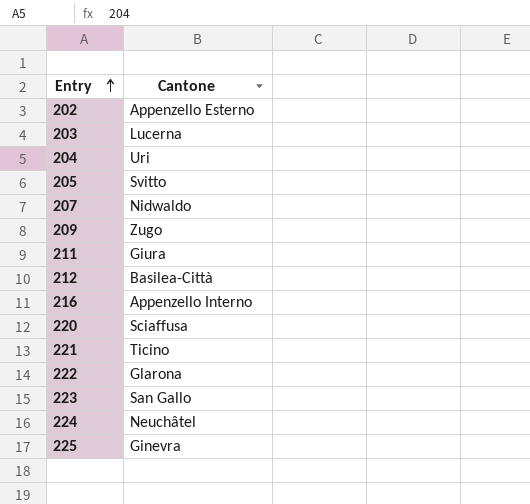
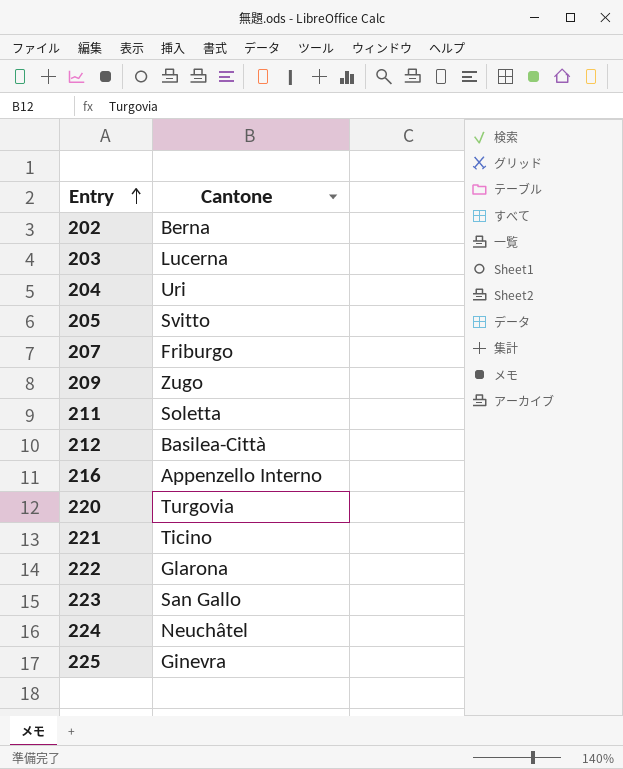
202 | Cantone: Appenzello Esterno -> Berna
207 | Cantone: Nidwaldo -> Friburgo
211 | Cantone: Giura -> Soletta
220 | Cantone: Sciaffusa -> Turgovia

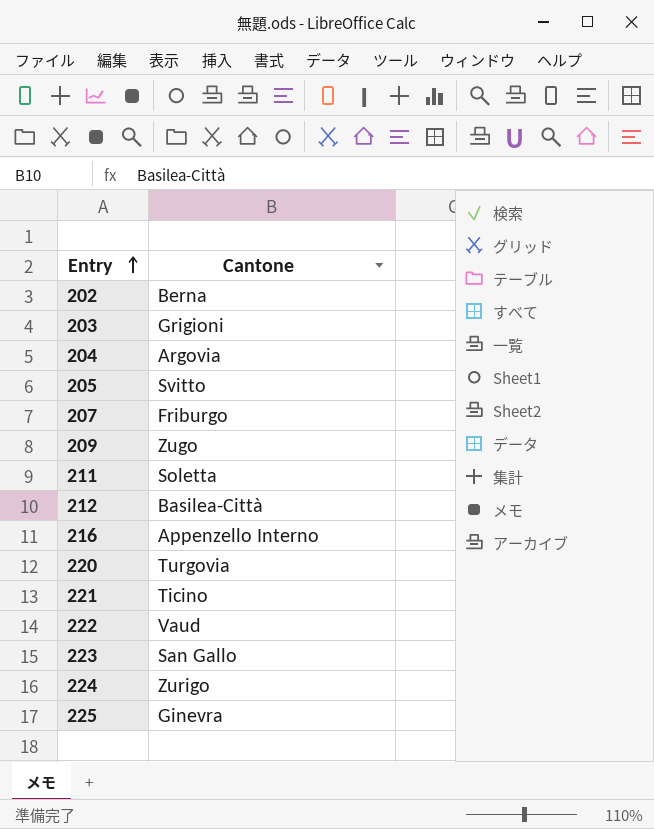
203 | Cantone: Lucerna -> Grigioni
204 | Cantone: Uri -> Argovia
222 | Cantone: Glarona -> Vaud
224 | Cantone: Neuchâtel -> Zurigo

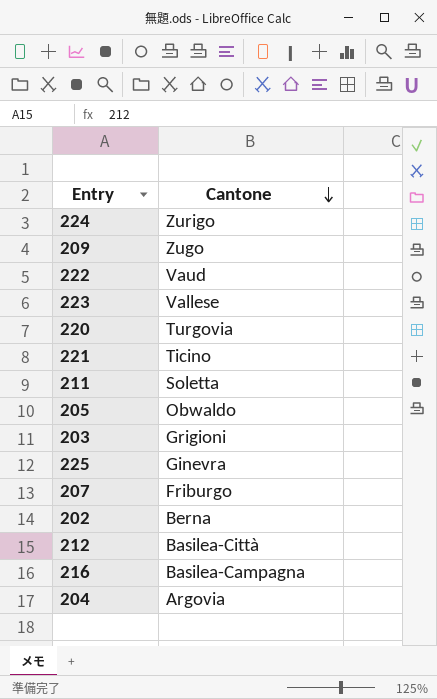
row order: Entry ascending -> Cantone descending
223 | Cantone: San Gallo -> Vallese
205 | Cantone: Svitto -> Obwaldo
216 | Cantone: Appenzello Interno -> Basilea-Campagna

